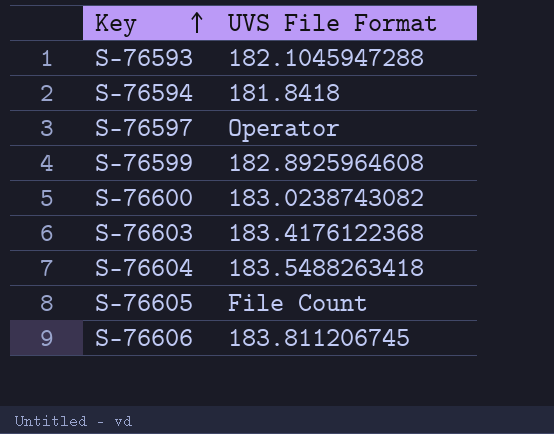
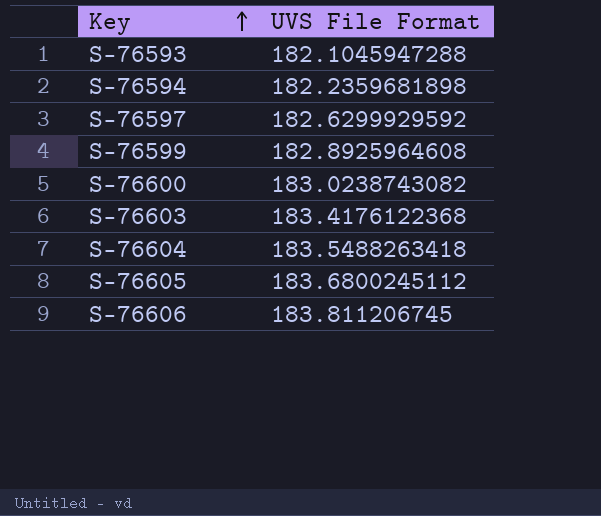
S-76594 | UVS File Format: 181.8418 -> 182.2359681898
S-76597 | UVS File Format: Operator -> 182.6299929592
S-76605 | UVS File Format: File Count -> 183.6800245112

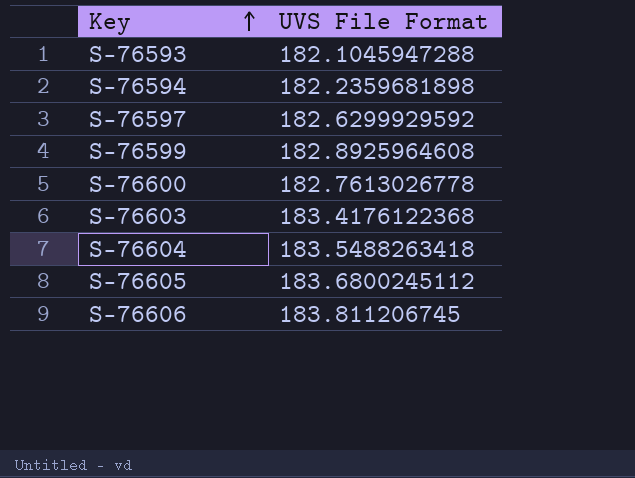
S-76600 | UVS File Format: 183.0238743082 -> 182.7613026778

